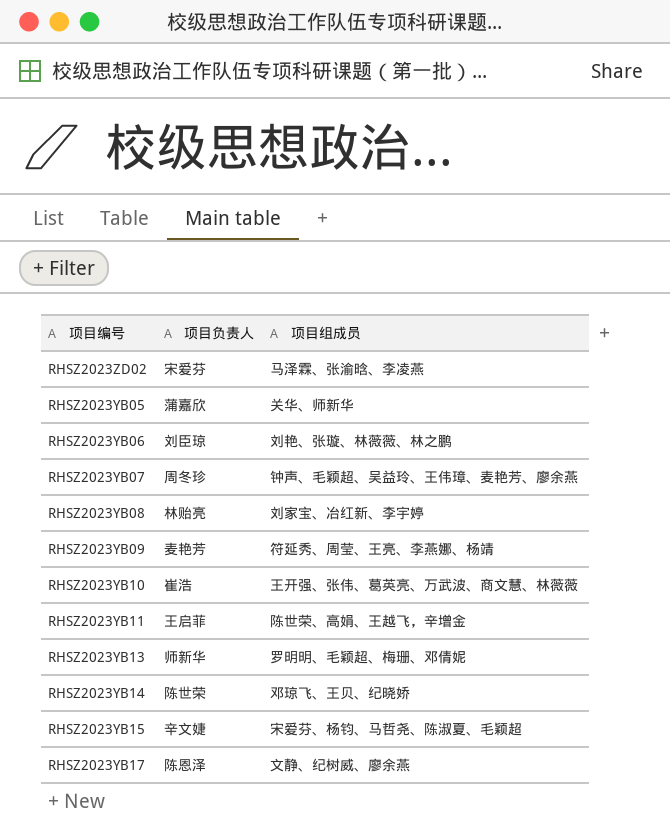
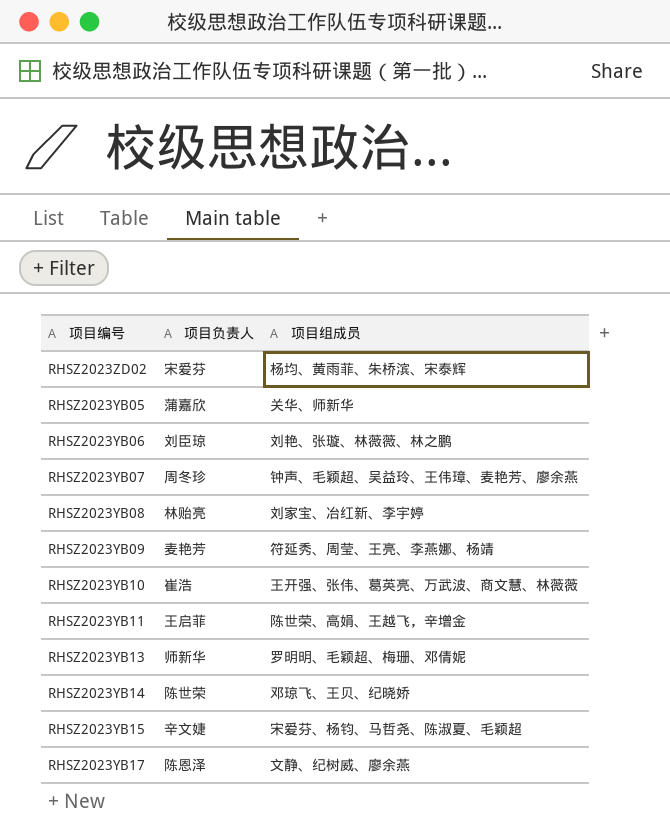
RHSZ2023ZD02 | 项目组成员: 马泽霖、张渝晗、李凌燕 -> 杨均、黄雨菲、朱桥滨、宋泰辉

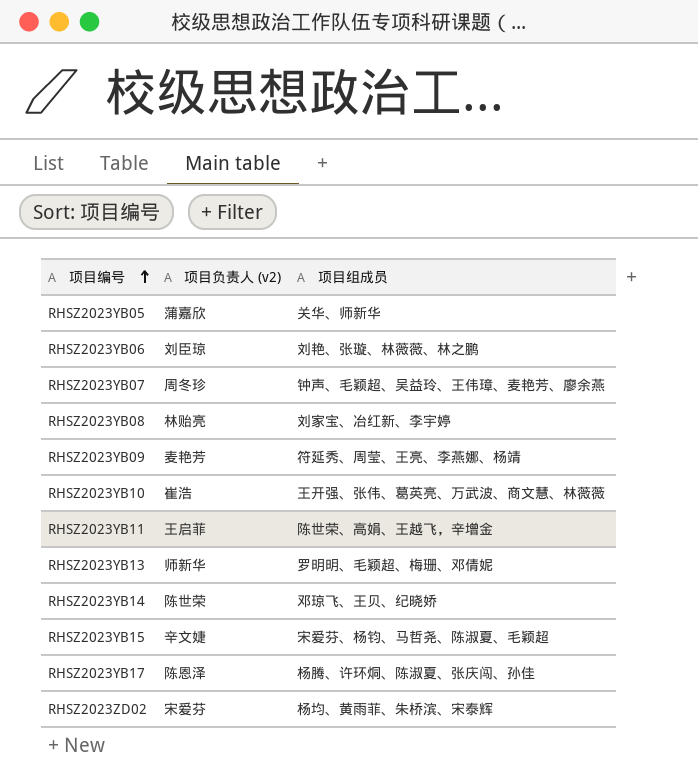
row order: none -> 项目编号 ascending
column name: 项目负责人 -> 项目负责人 (v2)
RHSZ2023YB17 | 项目组成员: 文静、纪树威、廖余燕 -> 杨腾、许环烔、陈淑夏、张庆闯、孙佳

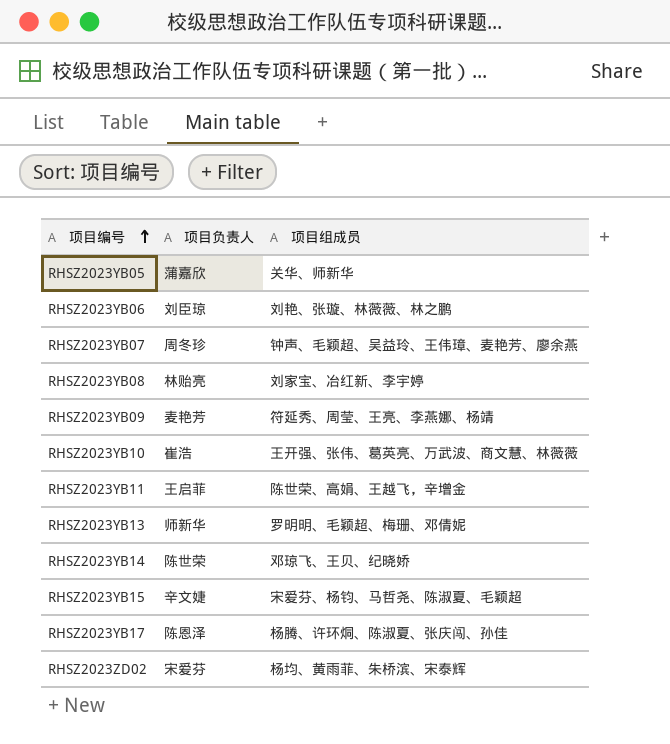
column name: 项目负责人 (v2) -> 项目负责人

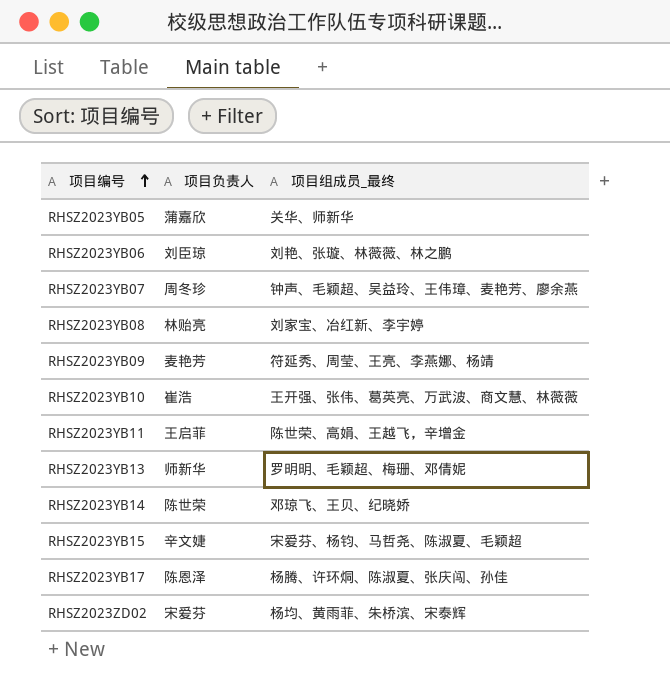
column name: 项目组成员 -> 项目组成员_最终

